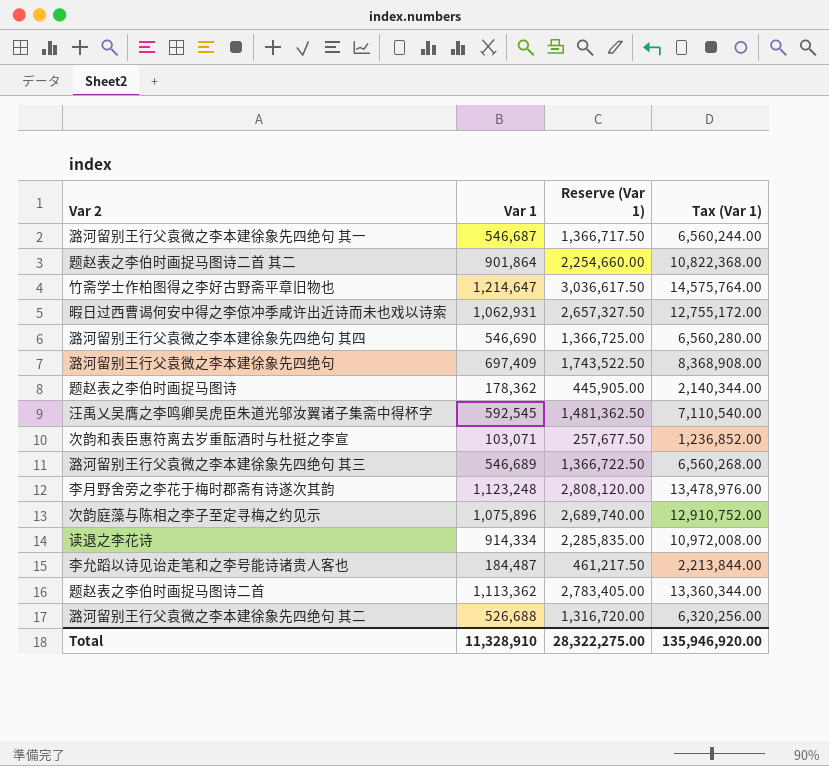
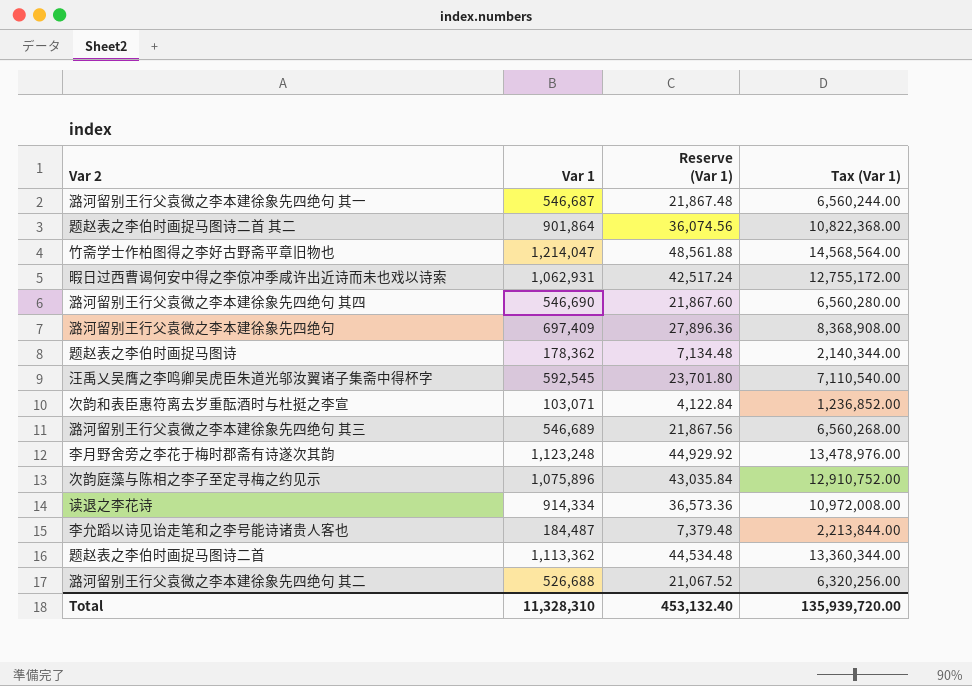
column Reserve (Var 1) | formula: [Var 1] * 2.5 -> [Var 1] * 0.04
竹斋学士作柏图得之李好古野斋平章旧物也 | Var 1: 1,214,647 -> 1,214,047
竹斋学士作柏图得之李好古野斋平章旧物也 | Tax (Var 1): 14,575,764.00 -> 14,568,564.00
Total | Var 1: 11,328,910 -> 11,328,310
Total | Reserve (Var 1): 28,322,275.00 -> 453,132.40
Total | Tax (Var 1): 135,946,920.00 -> 135,939,720.00

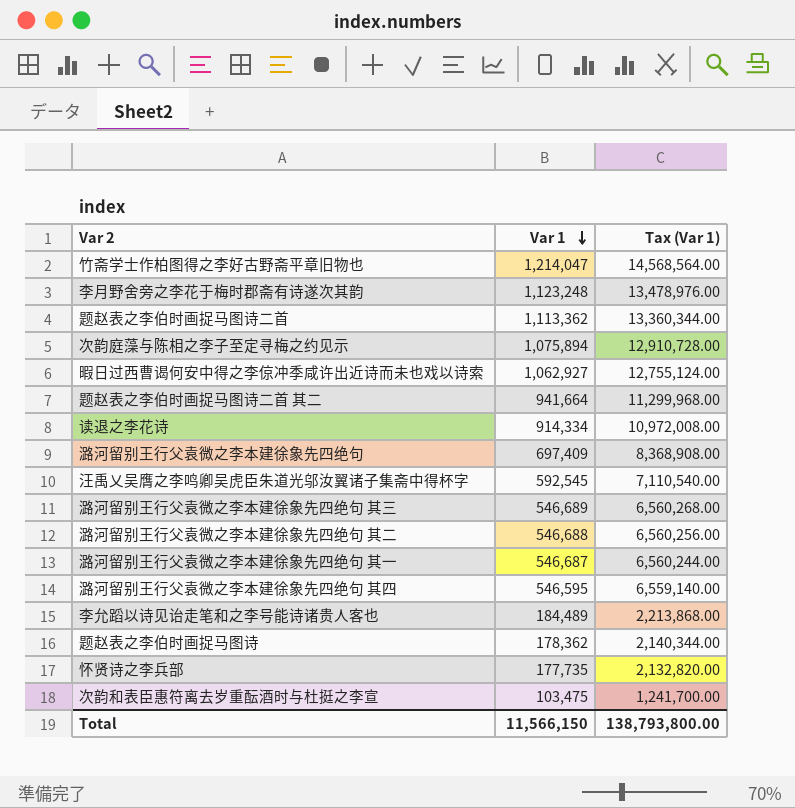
row order: none -> Var 1 descending
column Reserve (Var 1) | formula: [Var 1] * 0.04 -> none
次韵庭藻与陈相之李子至定寻梅之约见示 | Var 1: 1,075,896 -> 1,075,894
次韵庭藻与陈相之李子至定寻梅之约见示 | Tax (Var 1): 12,910,752.00 -> 12,910,728.00
暇日过西曹谒何安中得之李倞冲季咸许出近诗而未也戏以诗索 | Var 1: 1,062,931 -> 1,062,927
暇日过西曹谒何安中得之李倞冲季咸许出近诗而未也戏以诗索 | Tax (Var 1): 12,755,172.00 -> 12,755,124.00
题赵表之李伯时画捉马图诗二首 其二 | Var 1: 901,864 -> 941,664
题赵表之李伯时画捉马图诗二首 其二 | Tax (Var 1): 10,822,368.00 -> 11,299,968.00
潞河留别王行父袁微之李本建徐象先四绝句 其二 | Var 1: 526,688 -> 546,688
潞河留别王行父袁微之李本建徐象先四绝句 其二 | Tax (Var 1): 6,320,256.00 -> 6,560,256.00
潞河留别王行父袁微之李本建徐象先四绝句 其四 | Var 1: 546,690 -> 546,595
潞河留别王行父袁微之李本建徐象先四绝句 其四 | Tax (Var 1): 6,560,280.00 -> 6,559,140.00
李允蹈以诗见诒走笔和之李号能诗诸贵人客也 | Var 1: 184,487 -> 184,489
李允蹈以诗见诒走笔和之李号能诗诸贵人客也 | Tax (Var 1): 2,213,844.00 -> 2,213,868.00
row 怀贤诗之李兵部: none -> 177,735 | 2,132,820.00
次韵和表臣惠符离去岁重酝酒时与杜挺之李宣 | Var 1: 103,071 -> 103,475
次韵和表臣惠符离去岁重酝酒时与杜挺之李宣 | Tax (Var 1): 1,236,852.00 -> 1,241,700.00
Total | Var 1: 11,328,310 -> 11,566,150
Total | Tax (Var 1): 135,939,720.00 -> 138,793,800.00

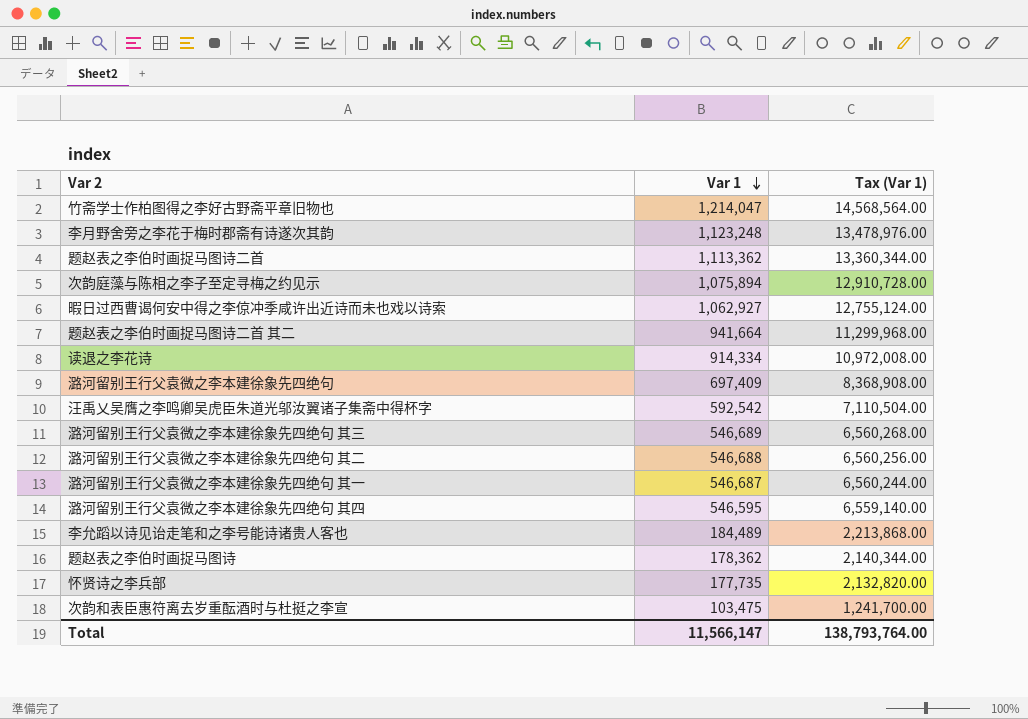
汪禹乂吴膺之李鸣卿吴虎臣朱道光邬汝翼诸子集斋中得杯字 | Var 1: 592,545 -> 592,542
汪禹乂吴膺之李鸣卿吴虎臣朱道光邬汝翼诸子集斋中得杯字 | Tax (Var 1): 7,110,540.00 -> 7,110,504.00
Total | Var 1: 11,566,150 -> 11,566,147
Total | Tax (Var 1): 138,793,800.00 -> 138,793,764.00

